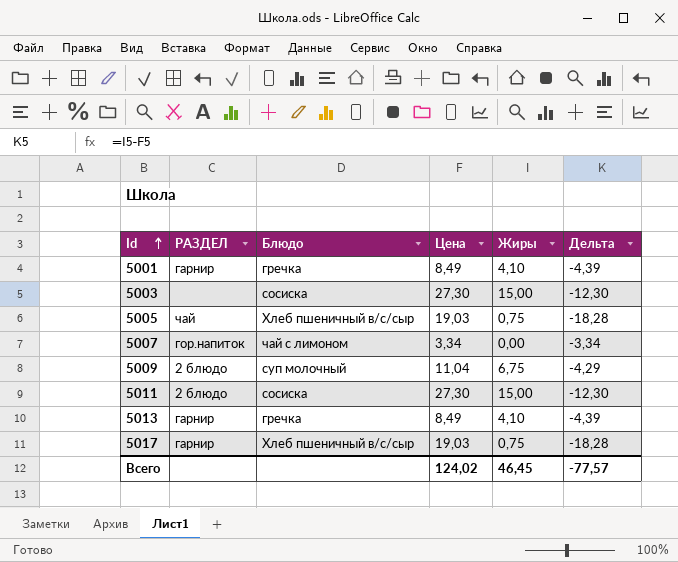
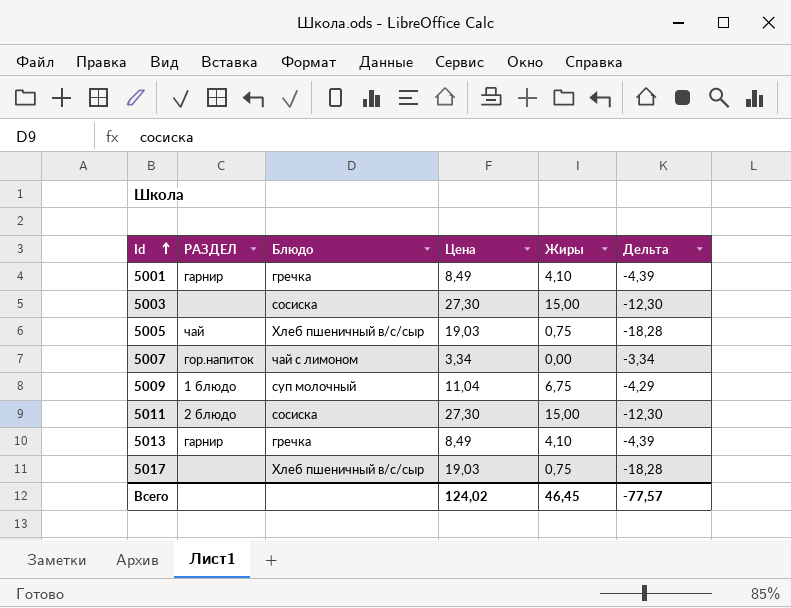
5009 | РАЗДЕЛ: 2 блюдо -> 1 блюдо
5017 | РАЗДЕЛ: гарнир -> none

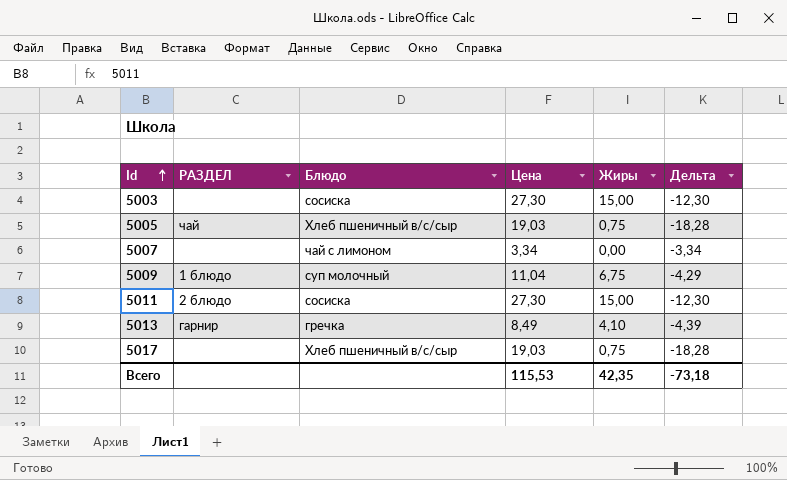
row 5001: гарнир | гречка | 8,49 | 4,10 | -4,39 -> none
5007 | РАЗДЕЛ: гор.напиток -> none
Всего | Цена: 124,02 -> 115,53
Всего | Жиры: 46,45 -> 42,35
Всего | Дельта: -77,57 -> -73,18

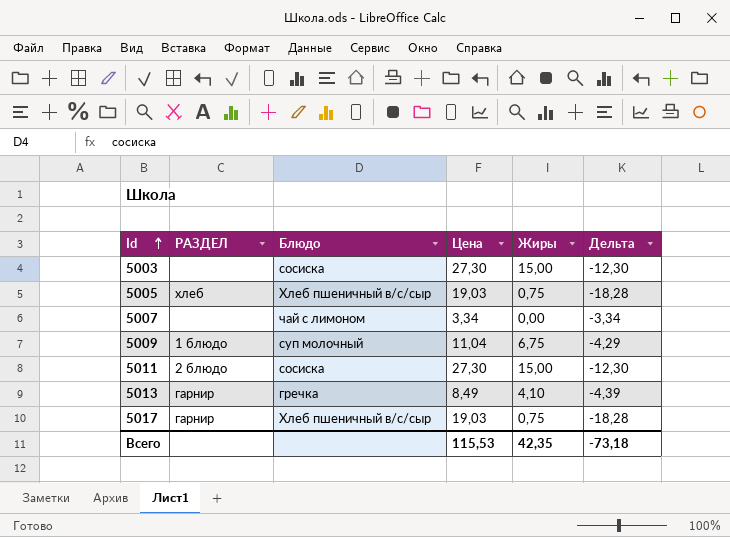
5005 | РАЗДЕЛ: чай -> хлеб
5017 | РАЗДЕЛ: none -> гарнир

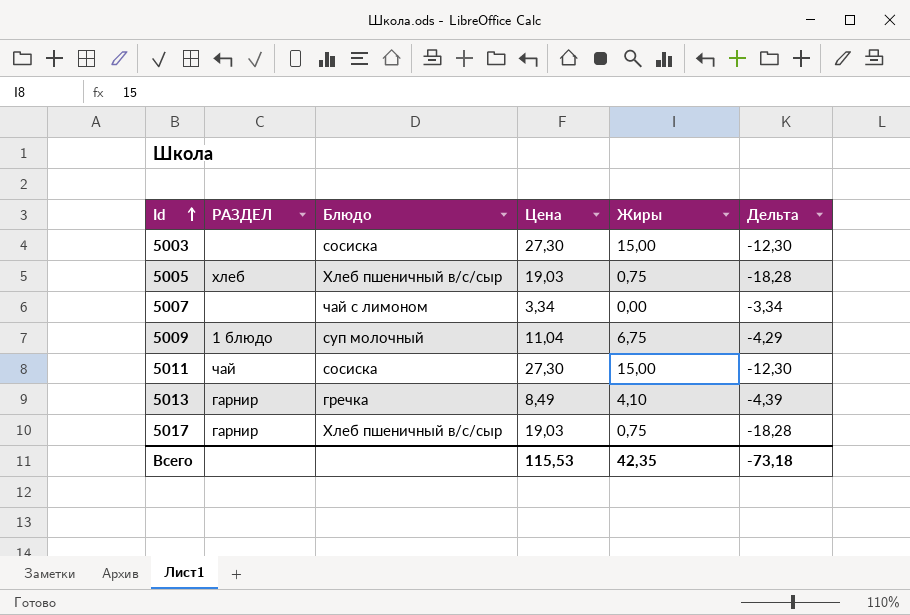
5011 | РАЗДЕЛ: 2 блюдо -> чай

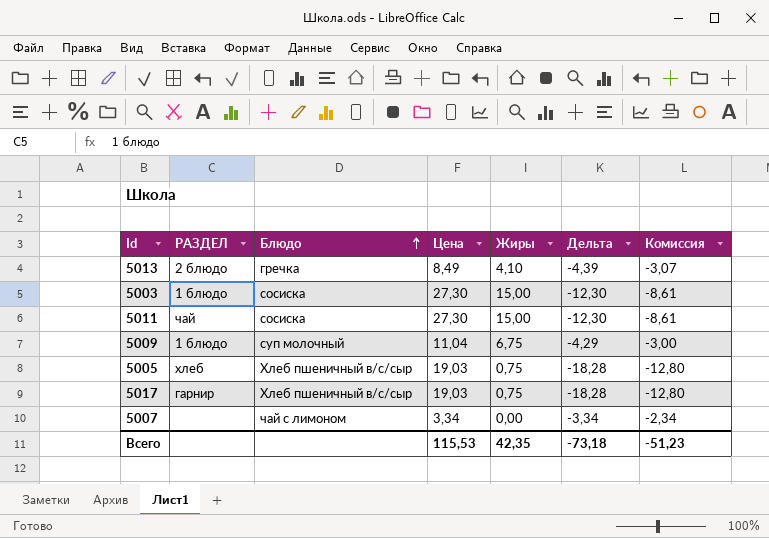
row order: Id ascending -> Блюдо ascending
column Комиссия | formula: none -> [Дельта] * 0,7
5013 | РАЗДЕЛ: гарнир -> 2 блюдо
5003 | РАЗДЕЛ: none -> 1 блюдо

